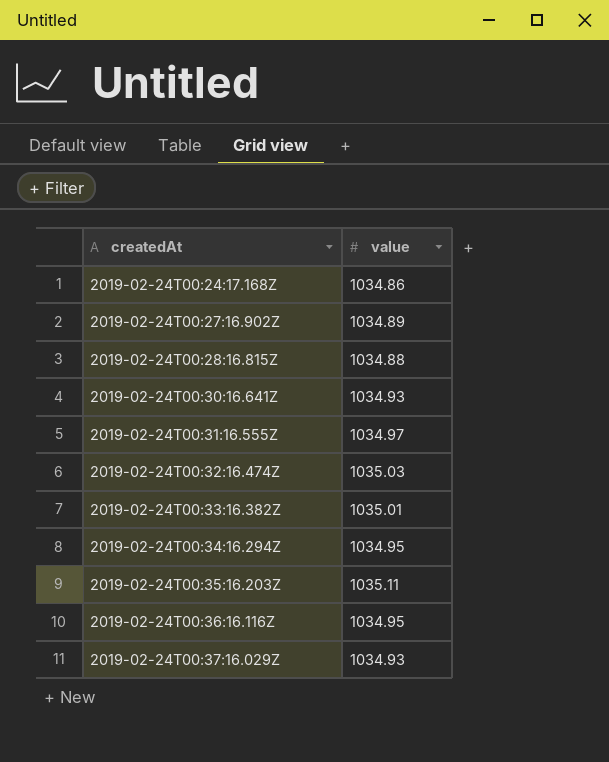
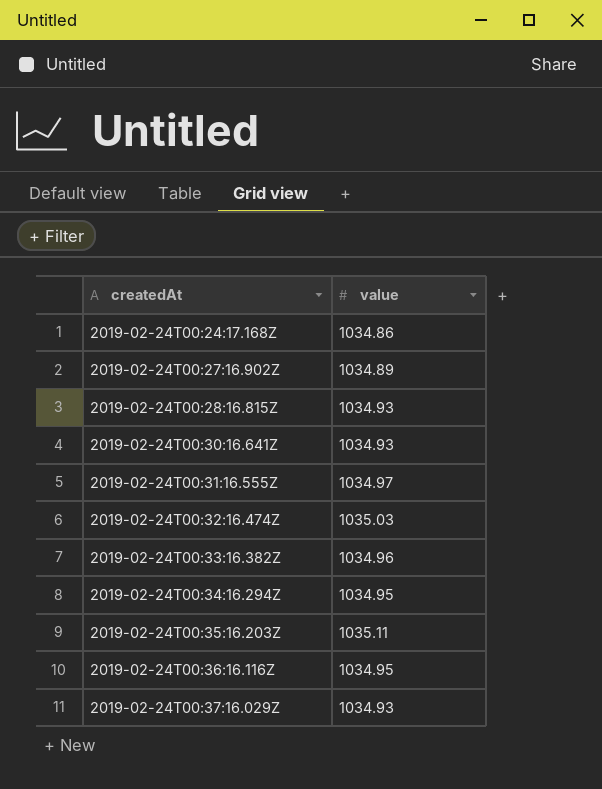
2019-02-24T00:28:16.815Z | value: 1034.88 -> 1034.93
2019-02-24T00:33:16.382Z | value: 1035.01 -> 1034.96

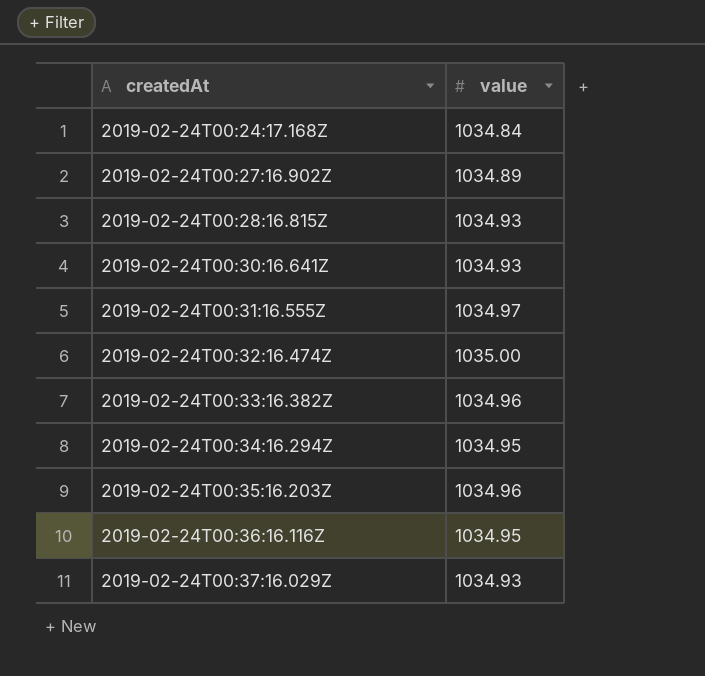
2019-02-24T00:24:17.168Z | value: 1034.86 -> 1034.84
2019-02-24T00:32:16.474Z | value: 1035.03 -> 1035.00
2019-02-24T00:35:16.203Z | value: 1035.11 -> 1034.96

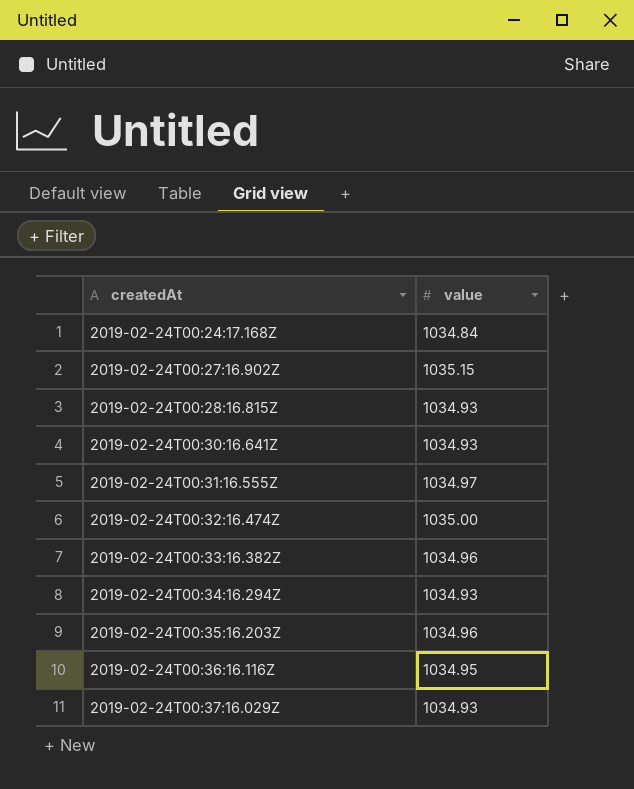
2019-02-24T00:27:16.902Z | value: 1034.89 -> 1035.15
2019-02-24T00:34:16.294Z | value: 1034.95 -> 1034.93

